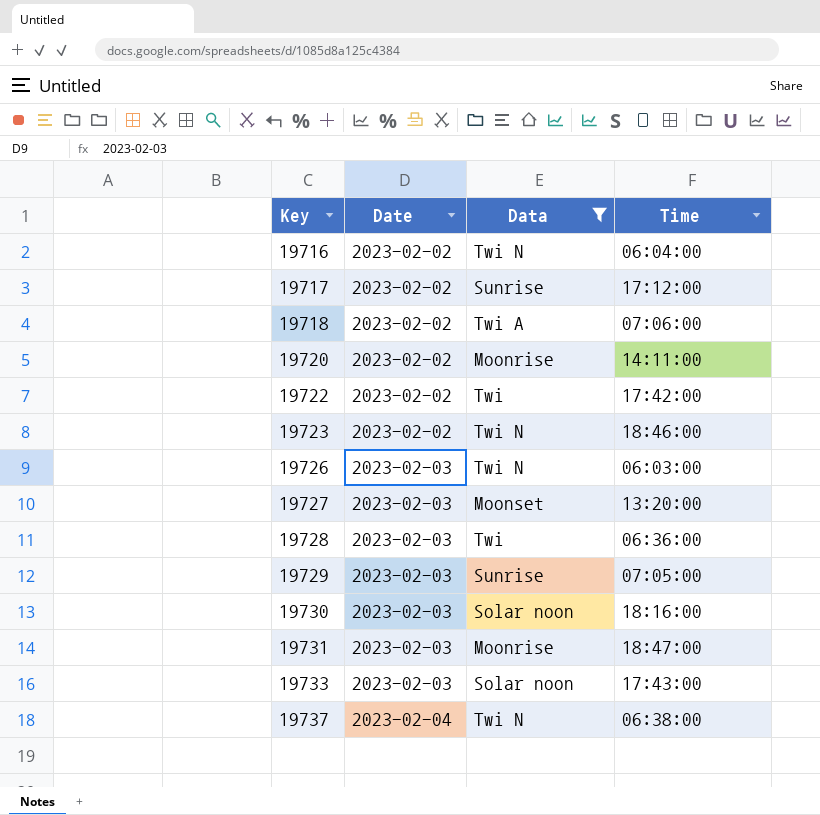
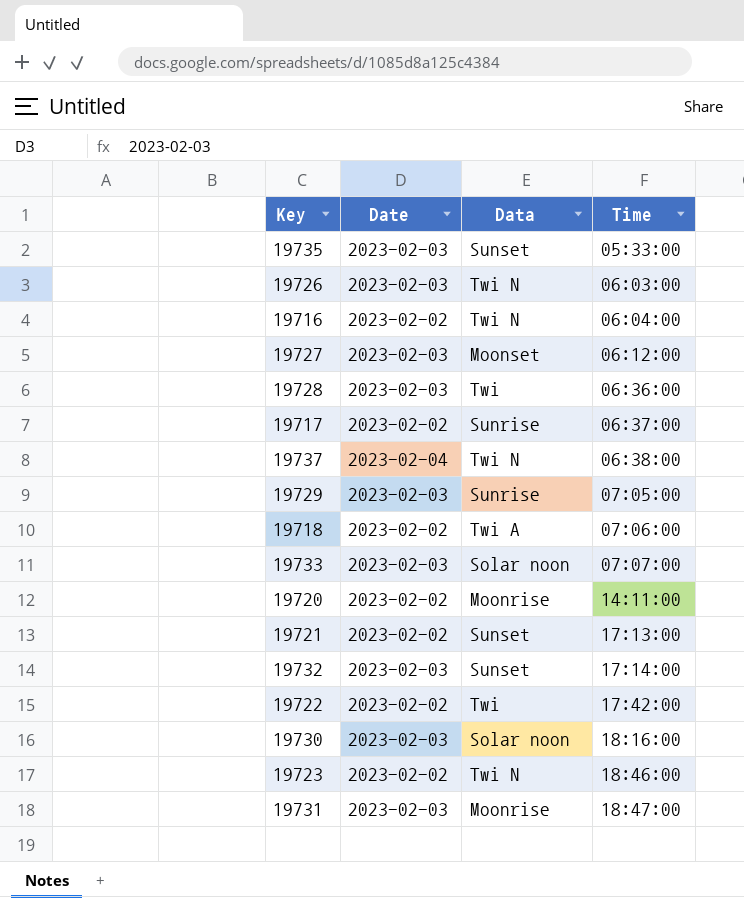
filter: Data != Sunset -> none
row order: Key ascending -> Time ascending
19727 | Time: 13:20:00 -> 06:12:00
19717 | Time: 17:12:00 -> 06:37:00
19733 | Time: 17:43:00 -> 07:07:00

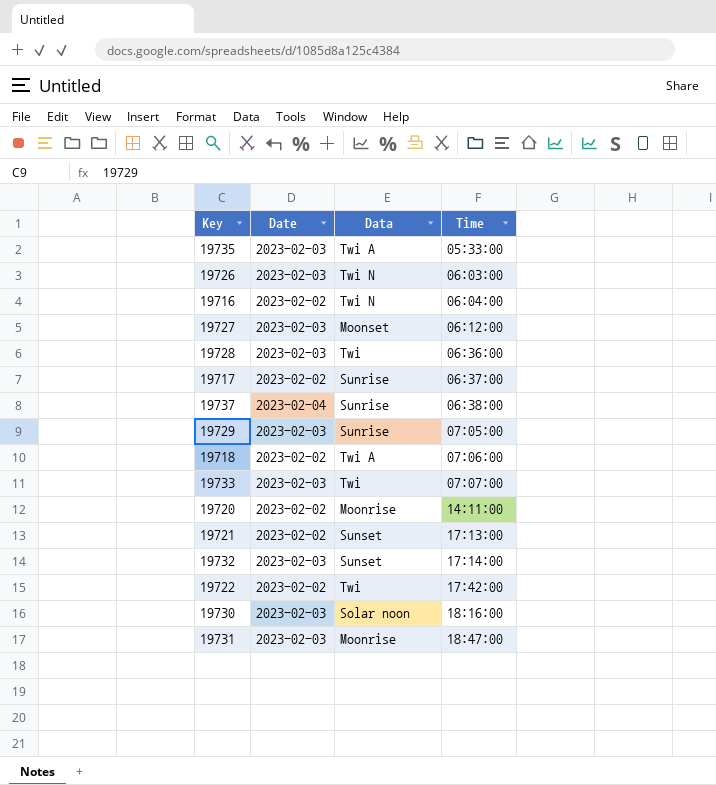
row 19723: 2023-02-02 | Twi N | 18:46:00 -> none
19735 | Data: Sunset -> Twi A
19737 | Data: Twi N -> Sunrise
19733 | Data: Solar noon -> Twi

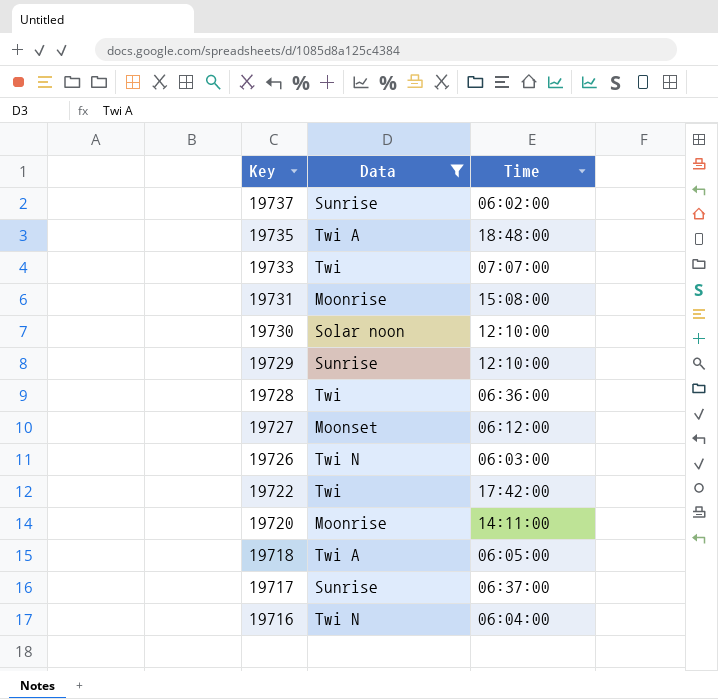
filter: none -> Data != Sunset
row order: Time ascending -> Key descending
column Date | position: 2 -> none
19737 | Time: 06:38:00 -> 06:02:00
19735 | Time: 05:33:00 -> 18:48:00
19731 | Time: 18:47:00 -> 15:08:00
19730 | Time: 18:16:00 -> 12:10:00
19729 | Time: 07:05:00 -> 12:10:00
19718 | Time: 07:06:00 -> 06:05:00

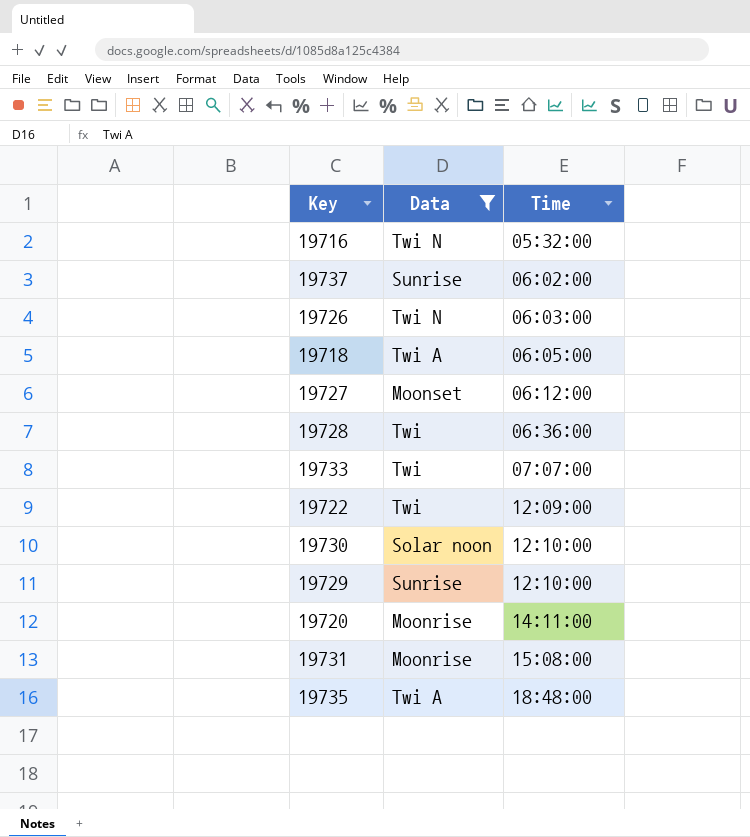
row order: Key descending -> Time ascending
row 19717: Sunrise | 06:37:00 -> none
19716 | Time: 06:04:00 -> 05:32:00
19722 | Time: 17:42:00 -> 12:09:00

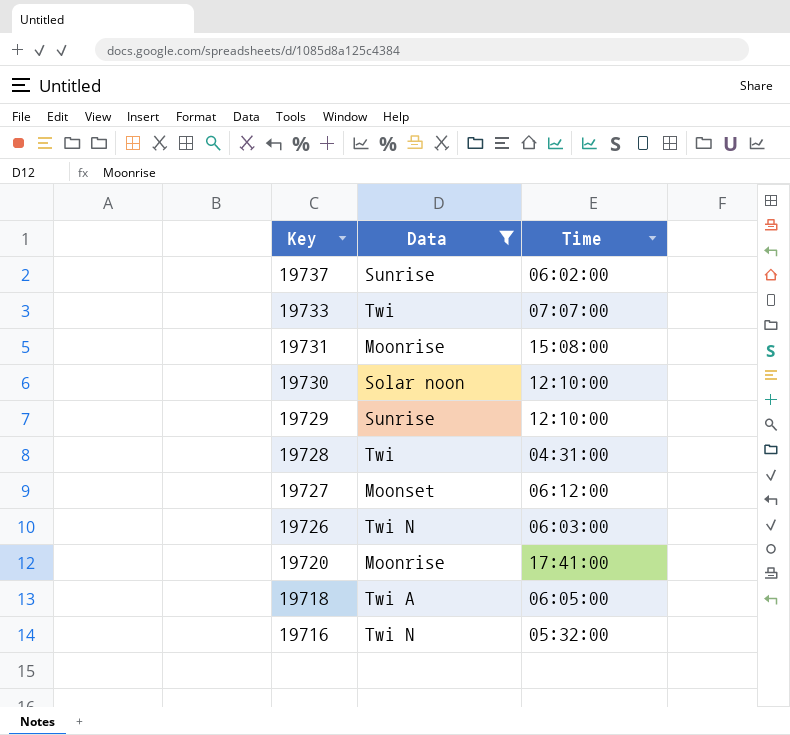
row order: Time ascending -> Key descending
row 19722: Twi | 12:09:00 -> none
row 19735: Twi A | 18:48:00 -> none
19728 | Time: 06:36:00 -> 04:31:00
19720 | Time: 14:11:00 -> 17:41:00

